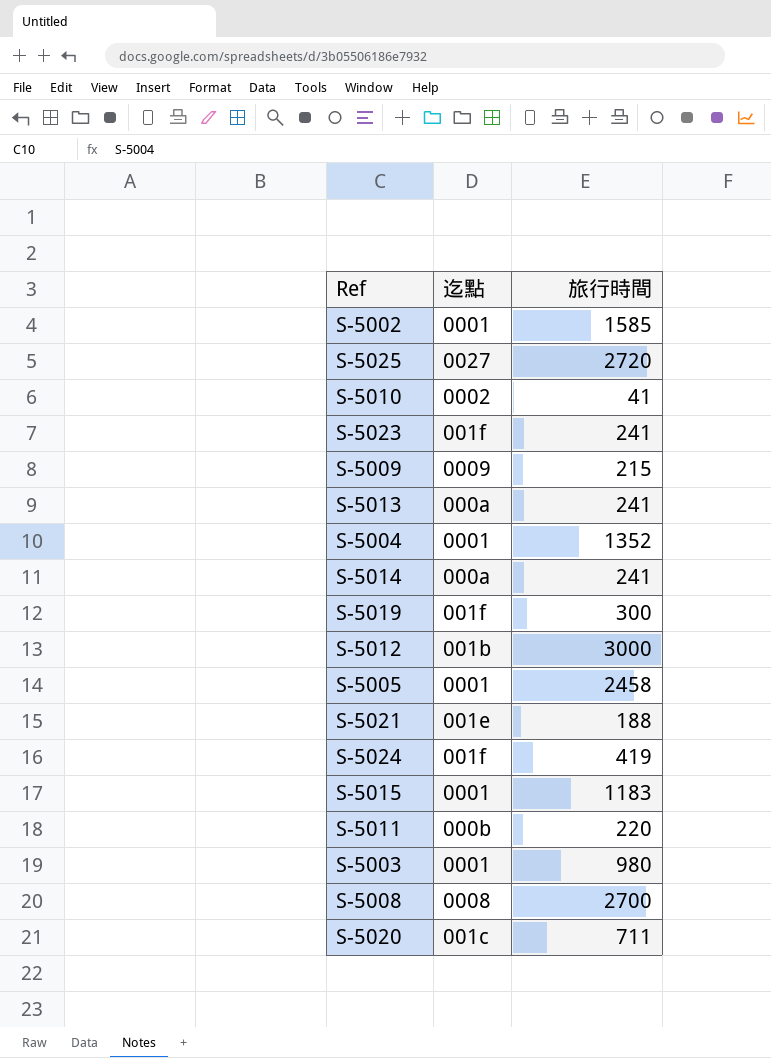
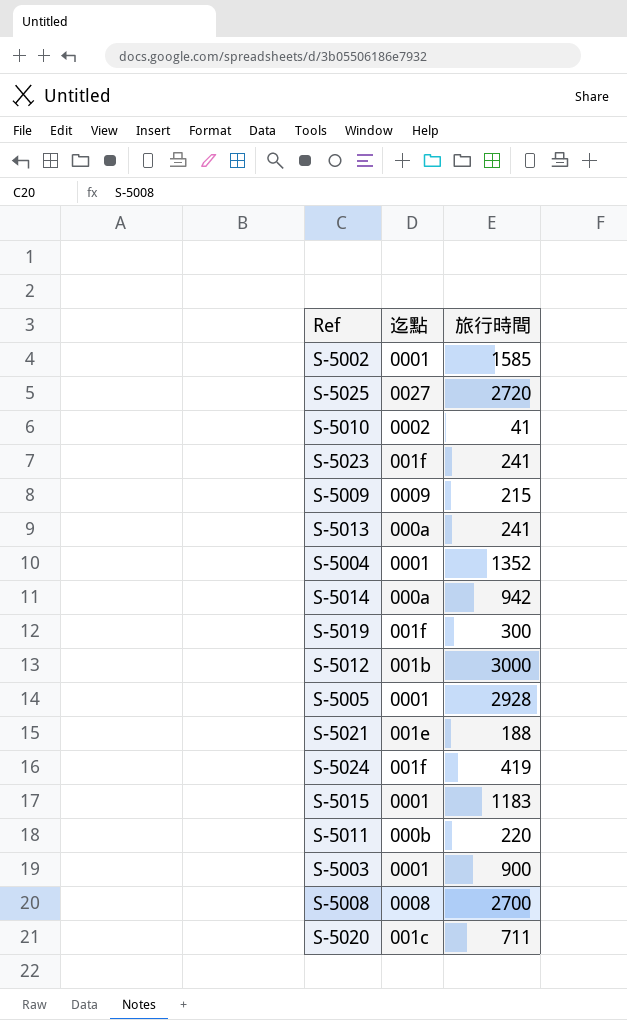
S-5014 | 旅行時間: 241 -> 942
S-5005 | 旅行時間: 2458 -> 2928
S-5003 | 旅行時間: 980 -> 900

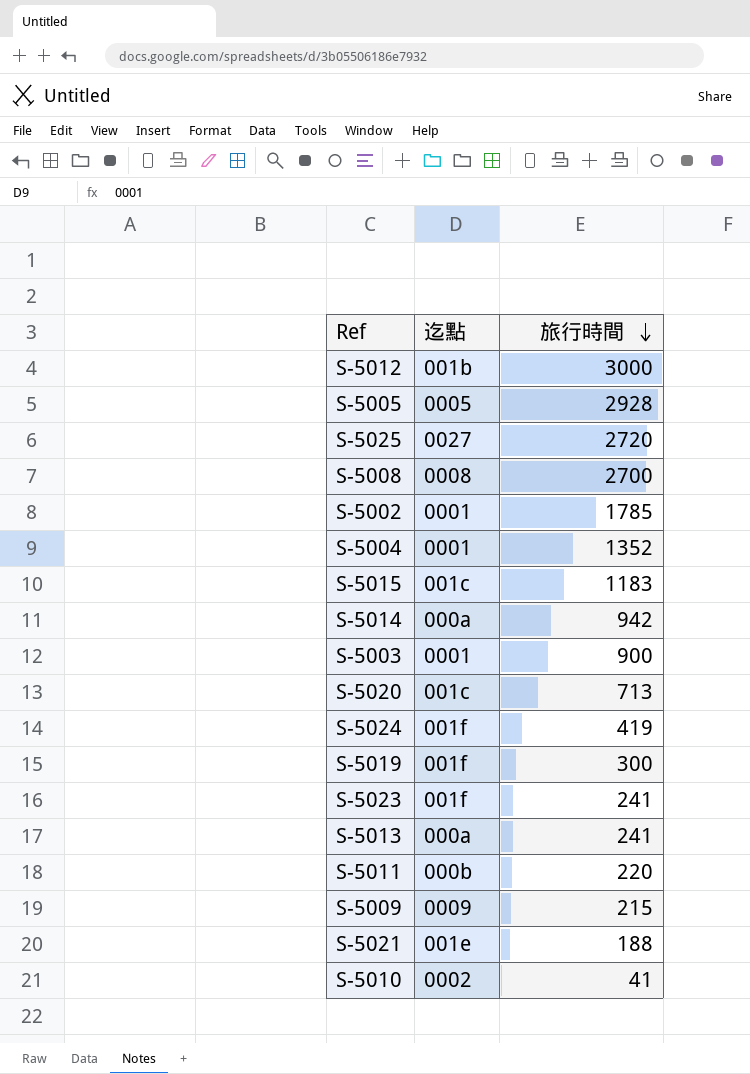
row order: none -> 旅行時間 descending
S-5005 | 迄點: 0001 -> 0005
S-5002 | 旅行時間: 1585 -> 1785
S-5015 | 迄點: 0001 -> 001c
S-5020 | 旅行時間: 711 -> 713

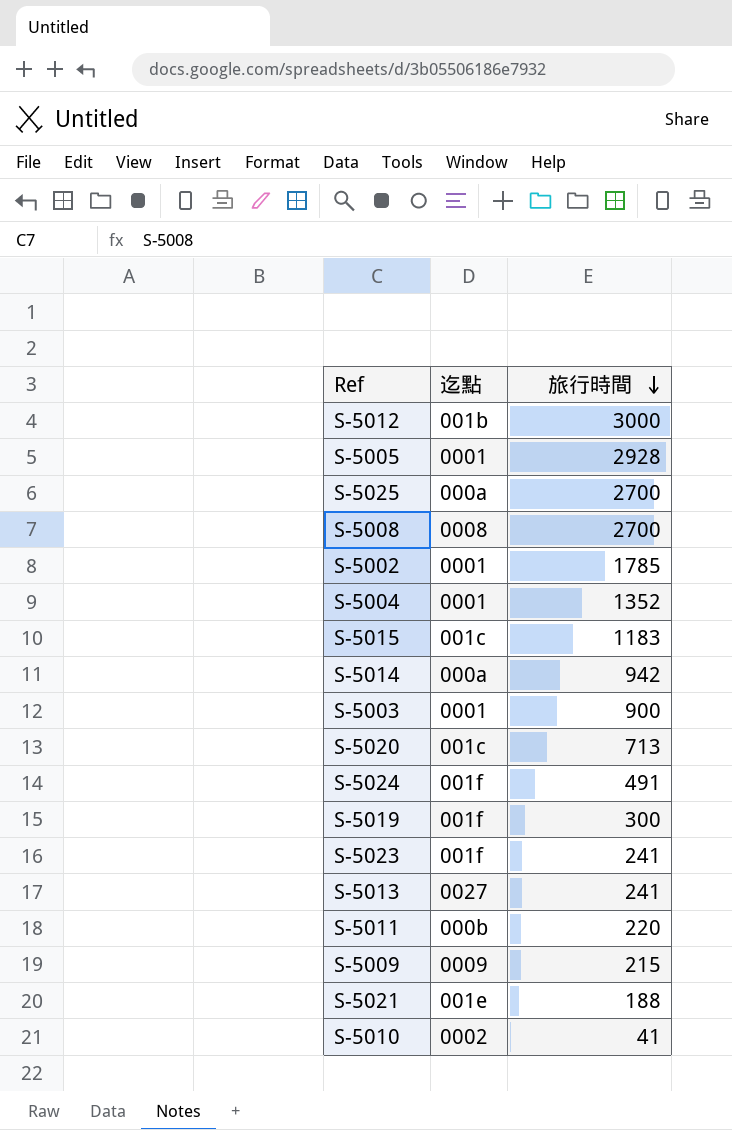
S-5005 | 迄點: 0005 -> 0001
S-5025 | 迄點: 0027 -> 000a
S-5025 | 旅行時間: 2720 -> 2700
S-5024 | 旅行時間: 419 -> 491
S-5013 | 迄點: 000a -> 0027

